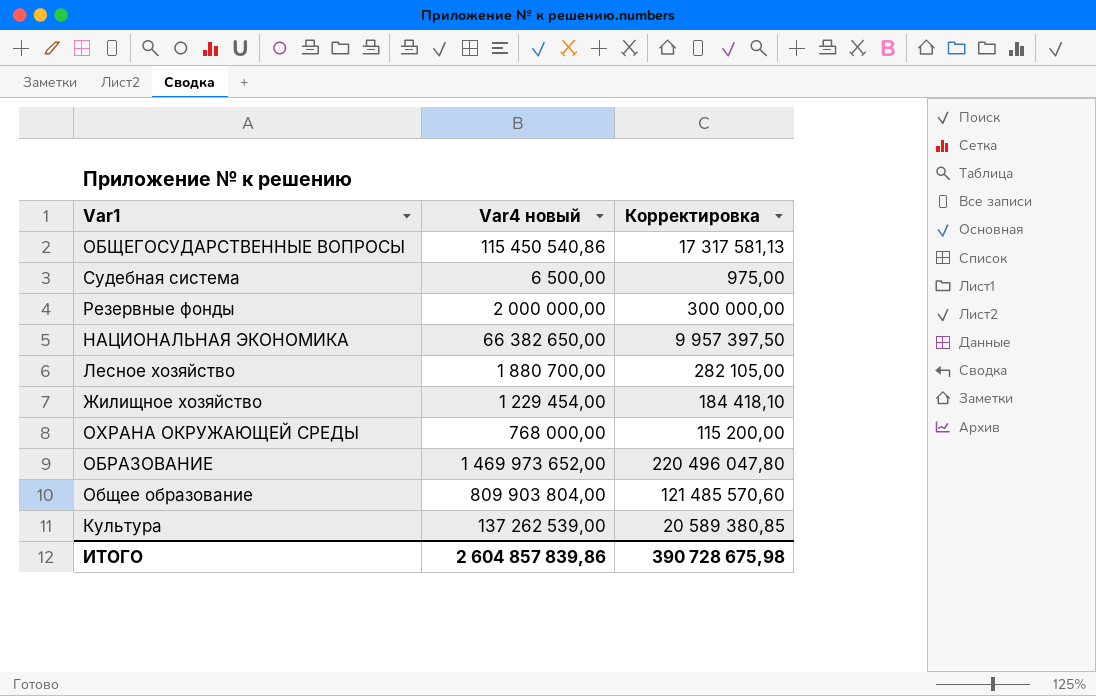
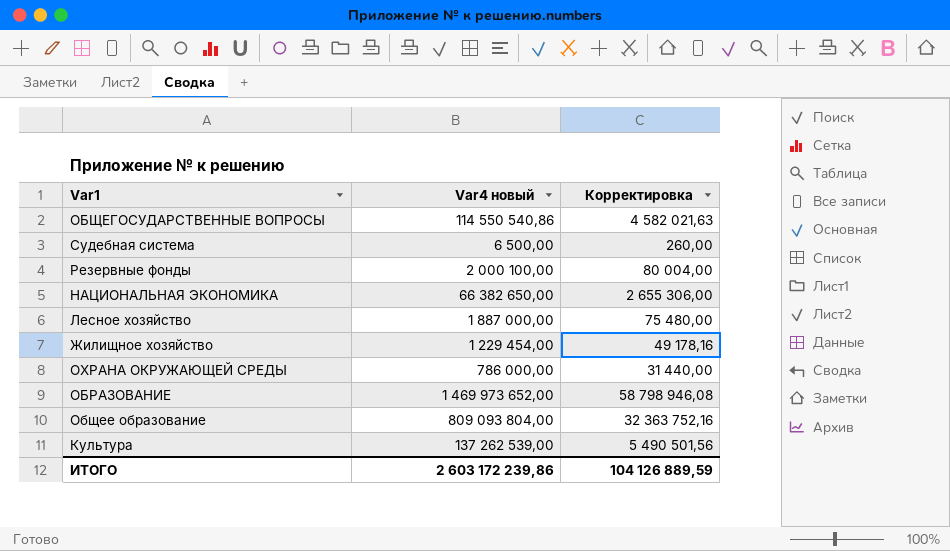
column Корректировка | formula: [Var4 новый] * 0,15 -> [Var4 новый] * 0,04
ОБЩЕГОСУДАРСТВЕННЫЕ ВОПРОСЫ | Var4 новый: 115 450 540,86 -> 114 550 540,86
Резервные фонды | Var4 новый: 2 000 000,00 -> 2 000 100,00
Лесное хозяйство | Var4 новый: 1 880 700,00 -> 1 887 000,00
ОХРАНА ОКРУЖАЮЩЕЙ СРЕДЫ | Var4 новый: 768 000,00 -> 786 000,00
Общее образование | Var4 новый: 809 903 804,00 -> 809 093 804,00
ИТОГО | Var4 новый: 2 604 857 839,86 -> 2 603 172 239,86
ИТОГО | Корректировка: 390 728 675,98 -> 104 126 889,59

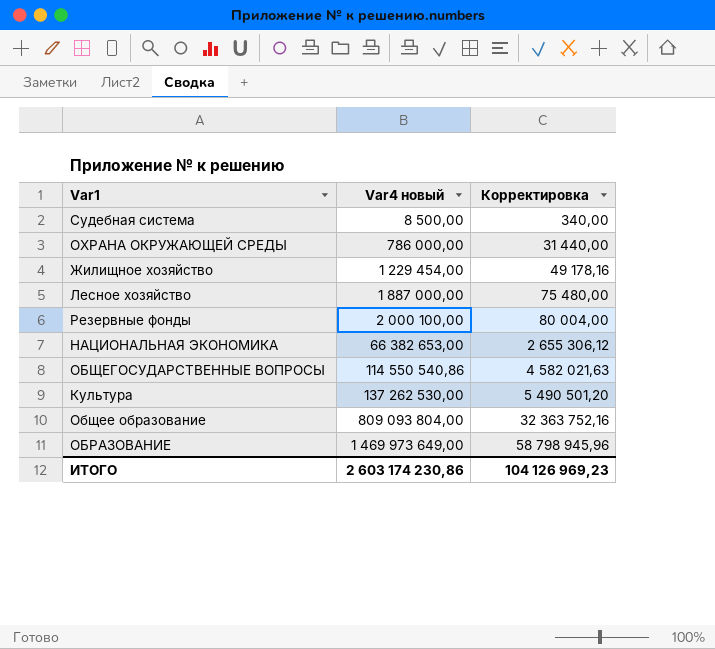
row order: none -> Var4 новый ascending
Судебная система | Var4 новый: 6 500,00 -> 8 500,00
Судебная система | Корректировка: 260,00 -> 340,00
НАЦИОНАЛЬНАЯ ЭКОНОМИКА | Var4 новый: 66 382 650,00 -> 66 382 653,00
НАЦИОНАЛЬНАЯ ЭКОНОМИКА | Корректировка: 2 655 306,00 -> 2 655 306,12
Культура | Var4 новый: 137 262 539,00 -> 137 262 530,00
Культура | Корректировка: 5 490 501,56 -> 5 490 501,20
ОБРАЗОВАНИЕ | Var4 новый: 1 469 973 652,00 -> 1 469 973 649,00
ОБРАЗОВАНИЕ | Корректировка: 58 798 946,08 -> 58 798 945,96
ИТОГО | Var4 новый: 2 603 172 239,86 -> 2 603 174 230,86
ИТОГО | Корректировка: 104 126 889,59 -> 104 126 969,23

